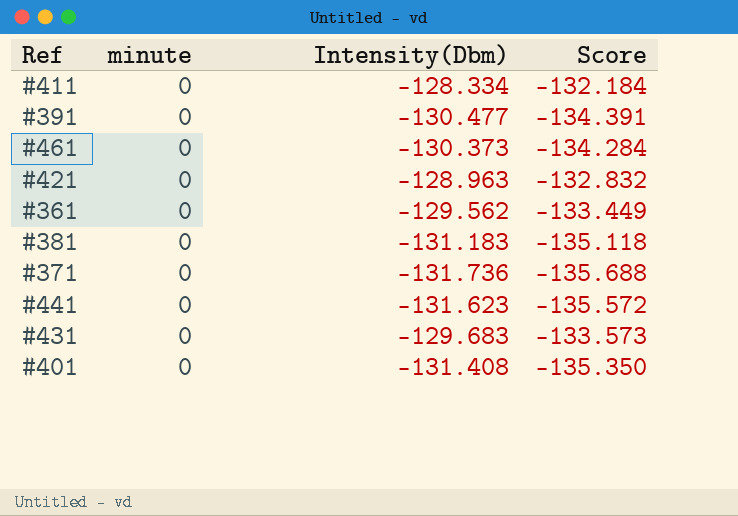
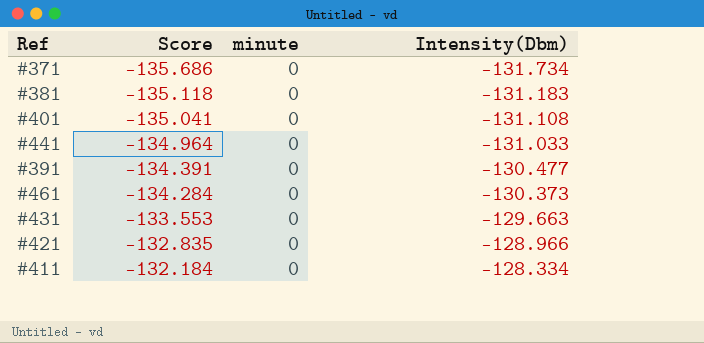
row order: none -> Score ascending
column Score | position: 4 -> 2
row #361: 0 | -129.562 | -133.449 -> none
#371 | Score: -135.688 -> -135.686
#371 | Intensity(Dbm): -131.736 -> -131.734
#401 | Score: -135.350 -> -135.041
#401 | Intensity(Dbm): -131.408 -> -131.108
#441 | Score: -135.572 -> -134.964
#441 | Intensity(Dbm): -131.623 -> -131.033
#431 | Score: -133.573 -> -133.553
#431 | Intensity(Dbm): -129.683 -> -129.663
#421 | Score: -132.832 -> -132.835
#421 | Intensity(Dbm): -128.963 -> -128.966

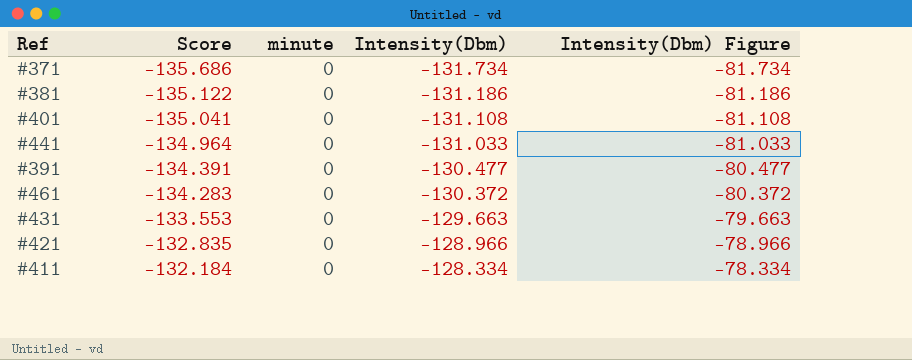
column Intensity(Dbm) Figure | formula: none -> [Intensity(Dbm)] + 50
#381 | Score: -135.118 -> -135.122
#381 | Intensity(Dbm): -131.183 -> -131.186
#461 | Score: -134.284 -> -134.283
#461 | Intensity(Dbm): -130.373 -> -130.372

